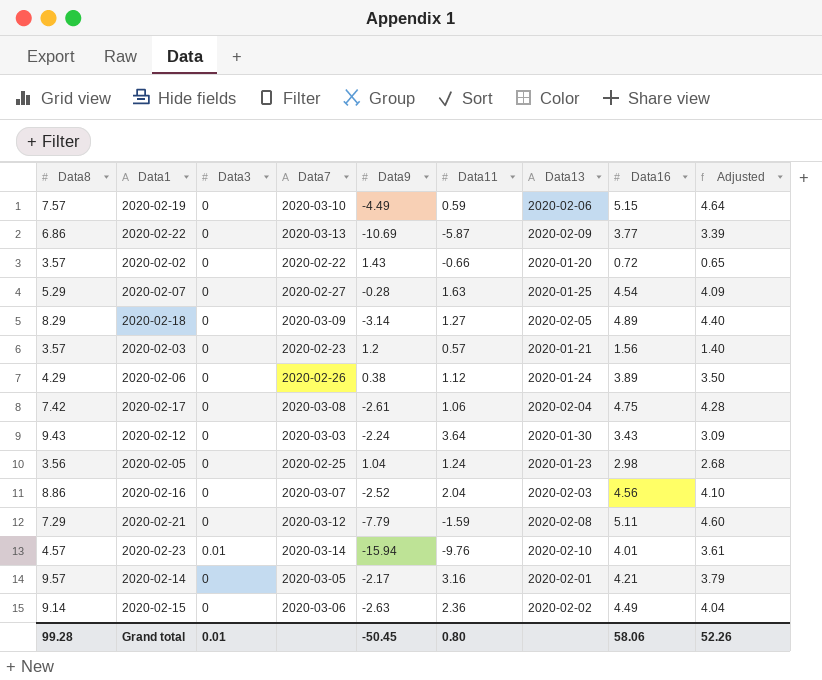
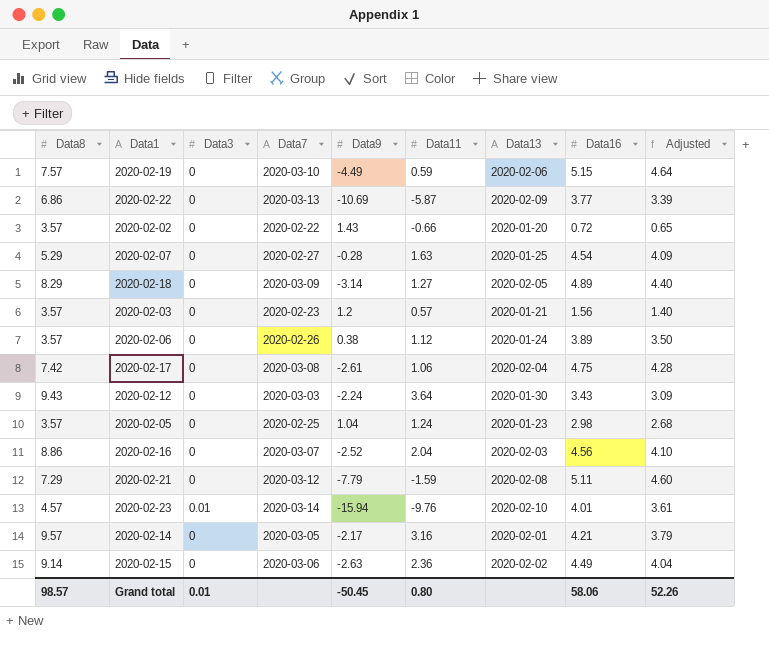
2020-02-06 | Data8: 4.29 -> 3.57
2020-02-05 | Data8: 3.56 -> 3.57
Grand total | Data8: 99.28 -> 98.57

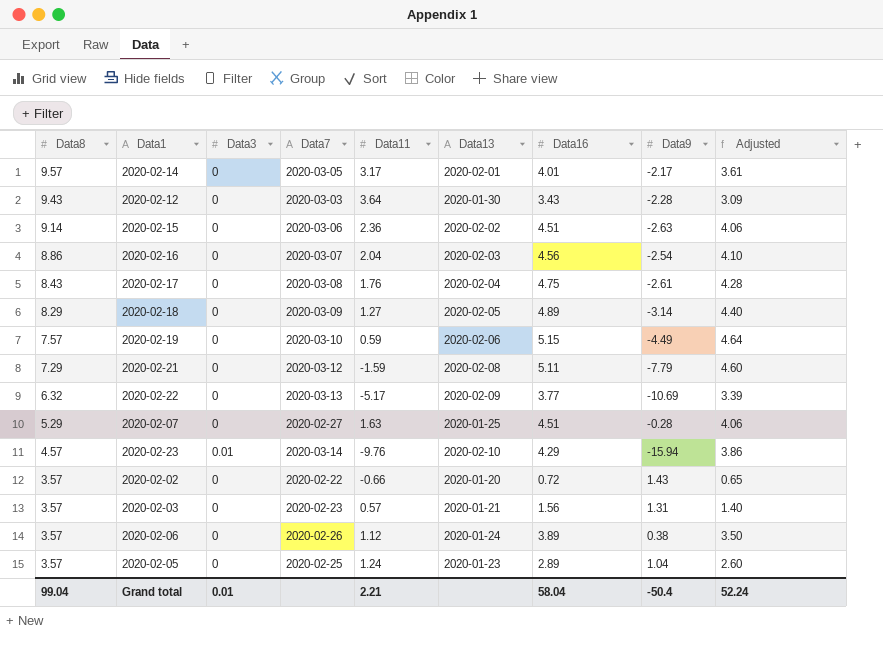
row order: none -> Data8 descending
column Data9 | position: 5 -> 8
2020-02-14 | Data11: 3.16 -> 3.17
2020-02-14 | Data16: 4.21 -> 4.01
2020-02-14 | Adjusted: 3.79 -> 3.61
2020-02-12 | Data9: -2.24 -> -2.28
2020-02-15 | Data16: 4.49 -> 4.51
2020-02-15 | Adjusted: 4.04 -> 4.06
2020-02-16 | Data9: -2.52 -> -2.54
2020-02-17 | Data8: 7.42 -> 8.43
2020-02-17 | Data11: 1.06 -> 1.76
2020-02-22 | Data8: 6.86 -> 6.32
2020-02-22 | Data11: -5.87 -> -5.17
2020-02-07 | Data16: 4.54 -> 4.51
2020-02-07 | Adjusted: 4.09 -> 4.06
2020-02-23 | Data16: 4.01 -> 4.29
2020-02-23 | Adjusted: 3.61 -> 3.86
2020-02-03 | Data9: 1.2 -> 1.31
2020-02-05 | Data16: 2.98 -> 2.89
2020-02-05 | Adjusted: 2.68 -> 2.60
Grand total | Data8: 98.57 -> 99.04
Grand total | Data11: 0.80 -> 2.21
Grand total | Data16: 58.06 -> 58.04
Grand total | Data9: -50.45 -> -50.4
Grand total | Adjusted: 52.26 -> 52.24

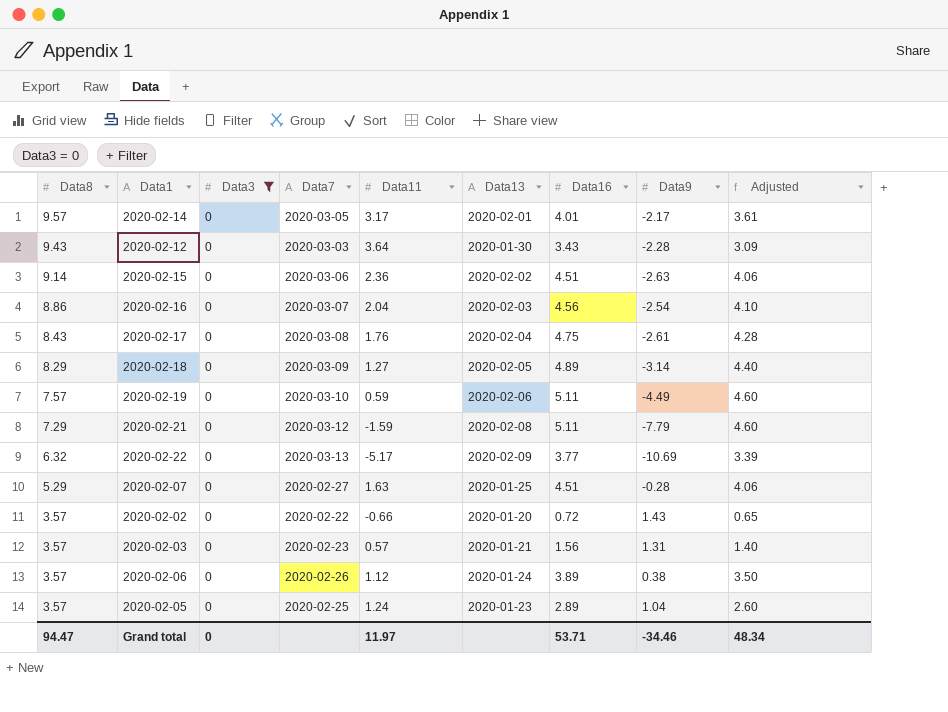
filter: none -> Data3 = 0
2020-02-19 | Data16: 5.15 -> 5.11
2020-02-19 | Adjusted: 4.64 -> 4.60
Grand total | Data8: 99.04 -> 94.47
Grand total | Data3: 0.01 -> 0
Grand total | Data11: 2.21 -> 11.97
Grand total | Data16: 58.04 -> 53.71
Grand total | Data9: -50.4 -> -34.46
Grand total | Adjusted: 52.24 -> 48.34

